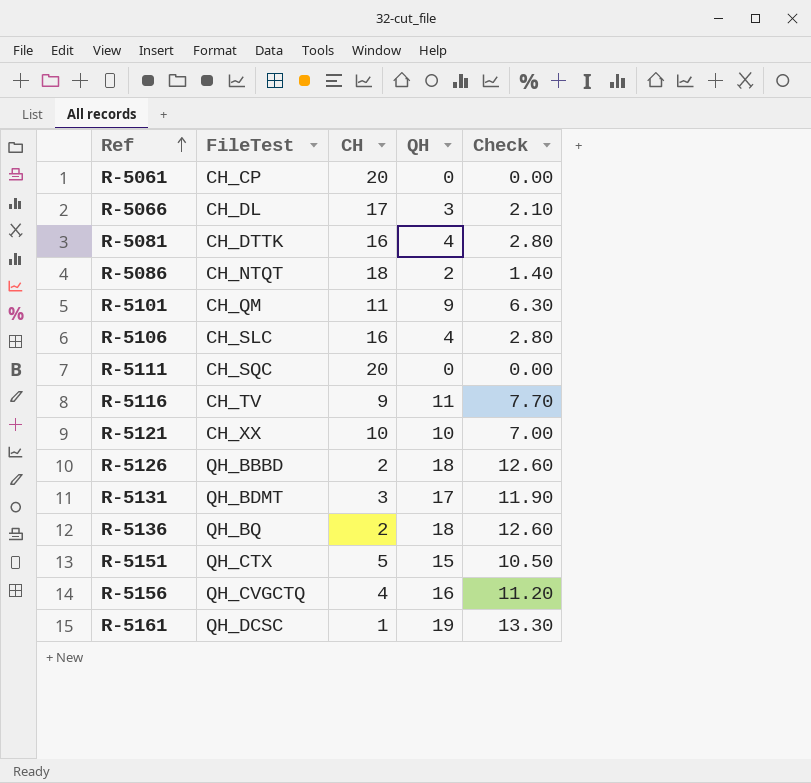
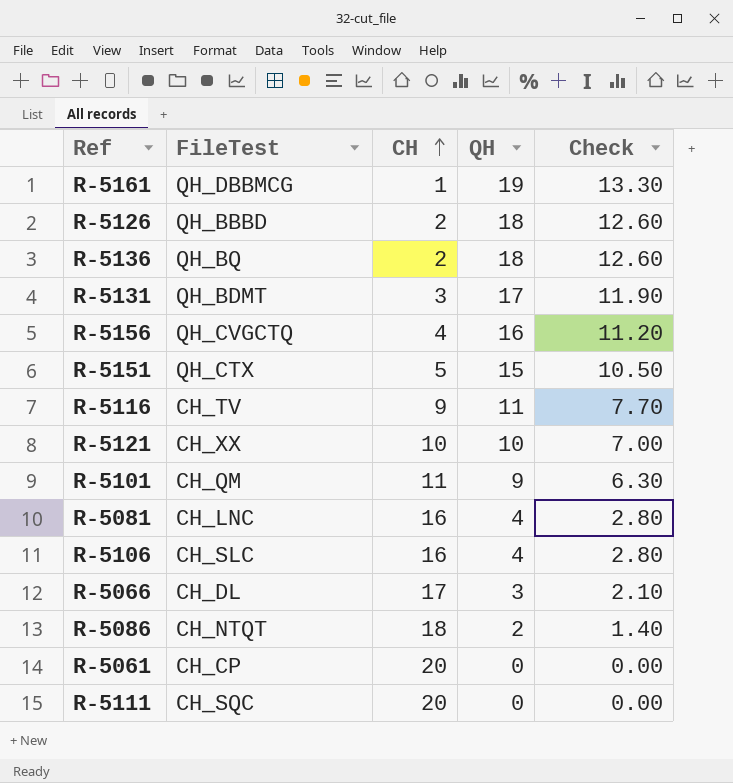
row order: Ref ascending -> CH ascending
R-5161 | FileTest: QH_DCSC -> QH_DBBMCG
R-5081 | FileTest: CH_DTTK -> CH_LNC

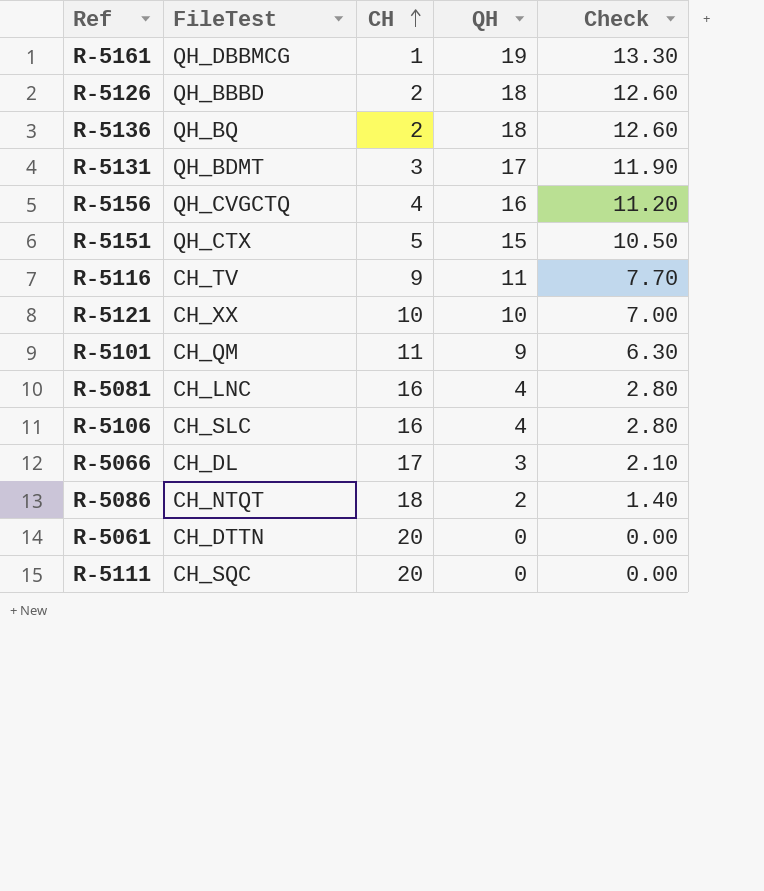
R-5061 | FileTest: CH_CP -> CH_DTTN

